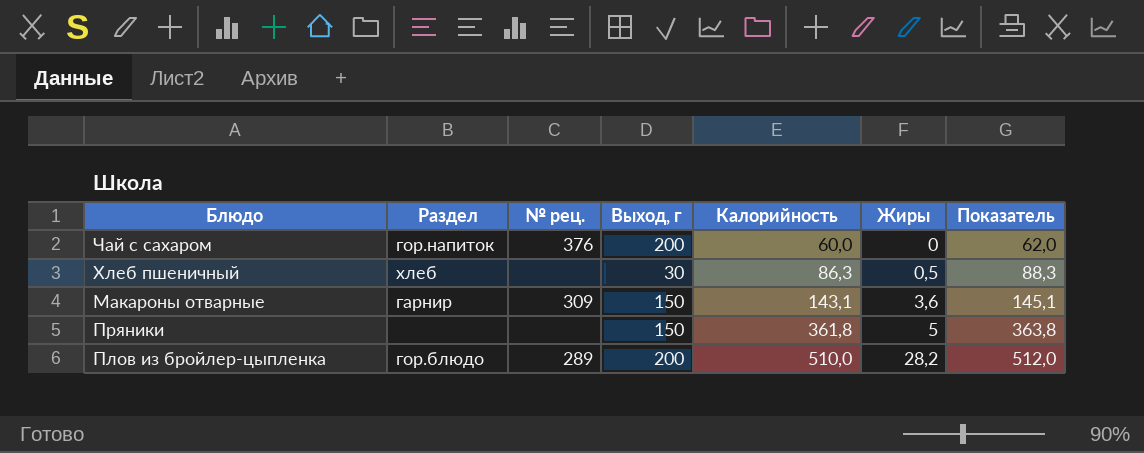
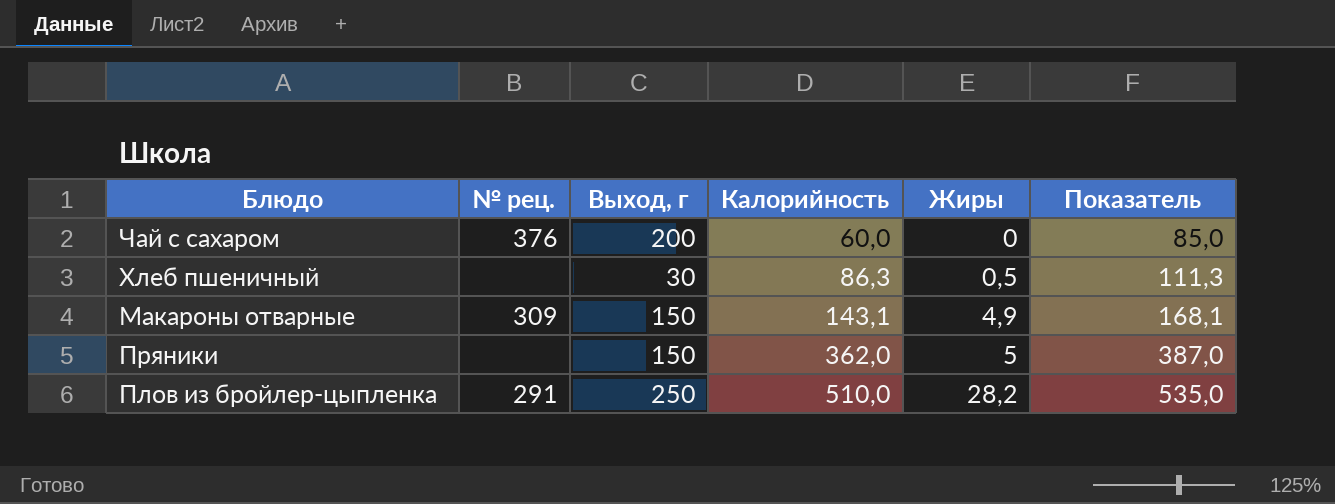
column Раздел | position: 2 -> none
column Показатель | formula: [Калорийность] + 2 -> [Калорийность] + 25
Макароны отварные | Жиры: 3,6 -> 4,9
Пряники | Калорийность: 361,8 -> 362,0
Плов из бройлер-цыпленка | № рец.: 289 -> 291
Плов из бройлер-цыпленка | Выход, г: 200 -> 250

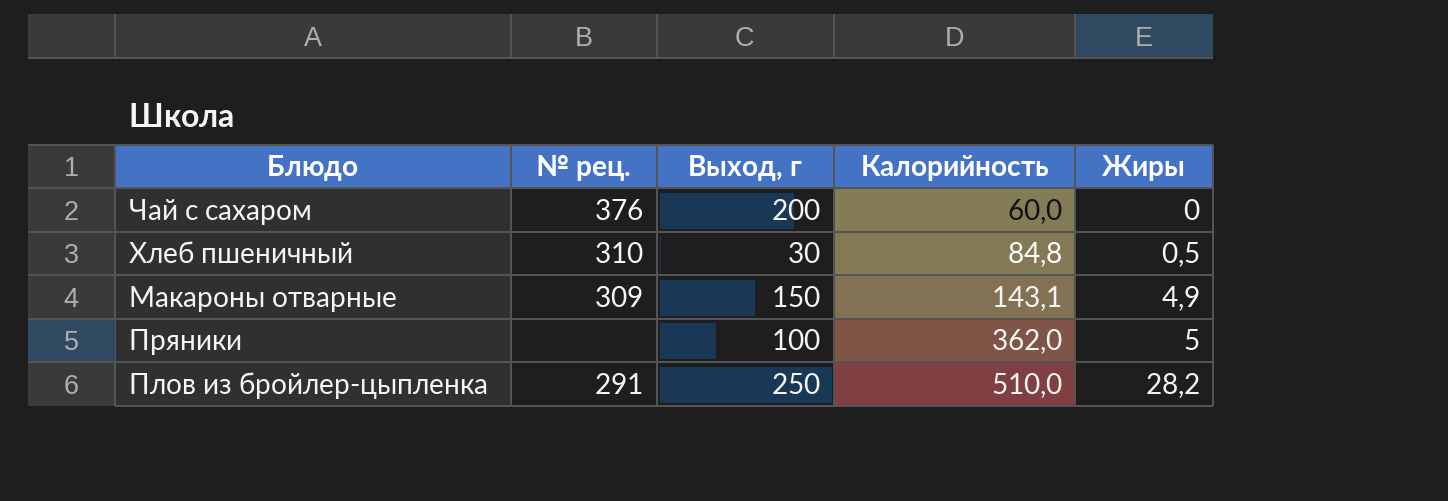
column Показатель | formula: [Калорийность] + 25 -> none
Хлеб пшеничный | № рец.: none -> 310
Хлеб пшеничный | Калорийность: 86,3 -> 84,8
Пряники | Выход, г: 150 -> 100

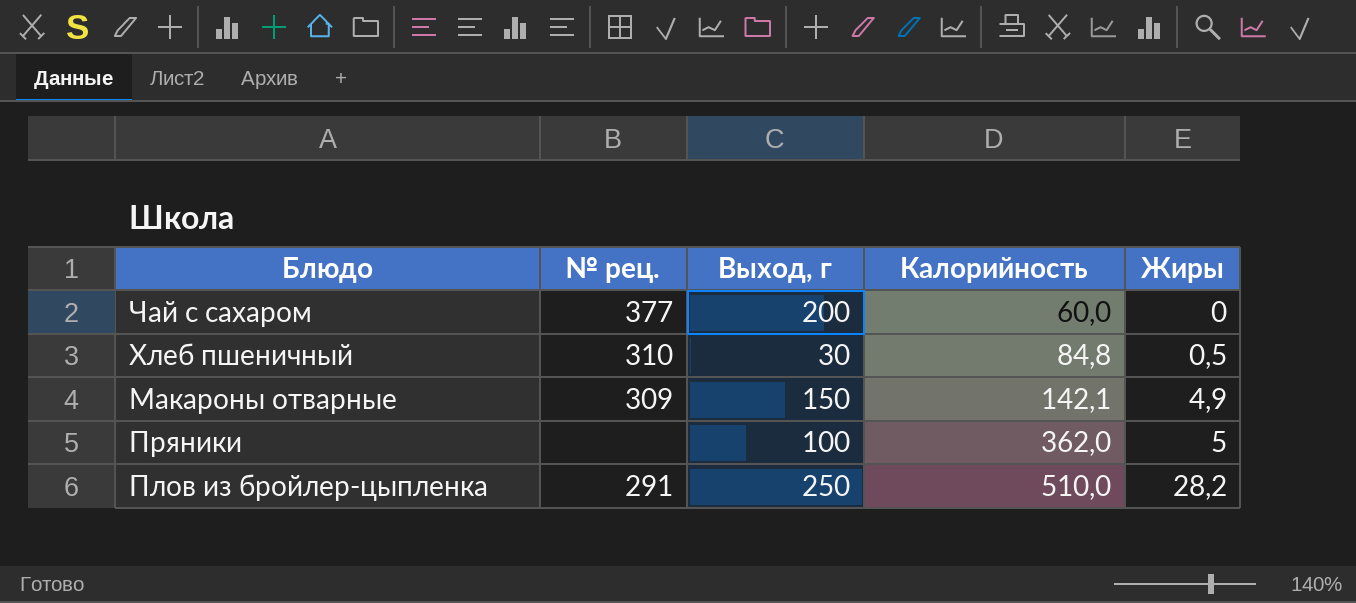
Чай с сахаром | № рец.: 376 -> 377
Макароны отварные | Калорийность: 143,1 -> 142,1

